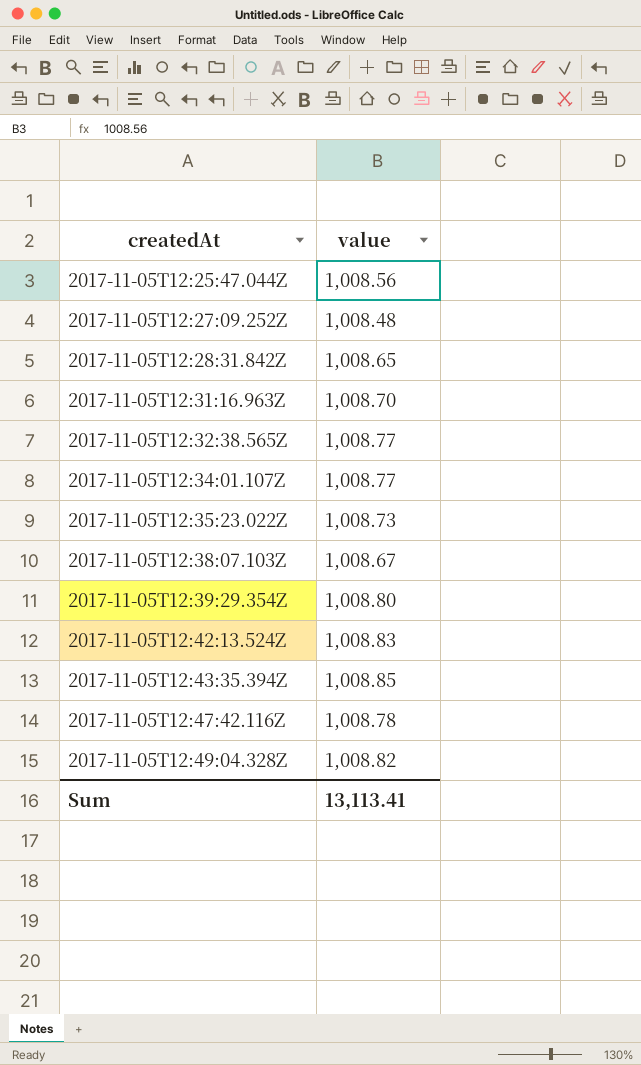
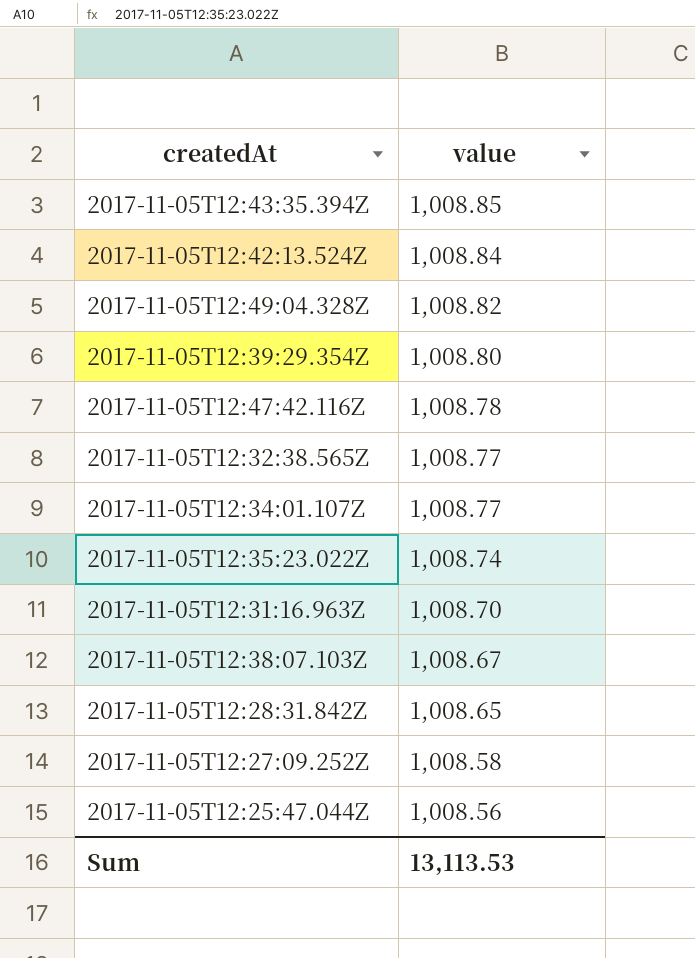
row order: createdAt ascending -> value descending
2017-11-05T12:42:13.524Z | value: 1,008.83 -> 1,008.84
2017-11-05T12:35:23.022Z | value: 1,008.73 -> 1,008.74
2017-11-05T12:27:09.252Z | value: 1,008.48 -> 1,008.58
Sum | value: 13,113.41 -> 13,113.53

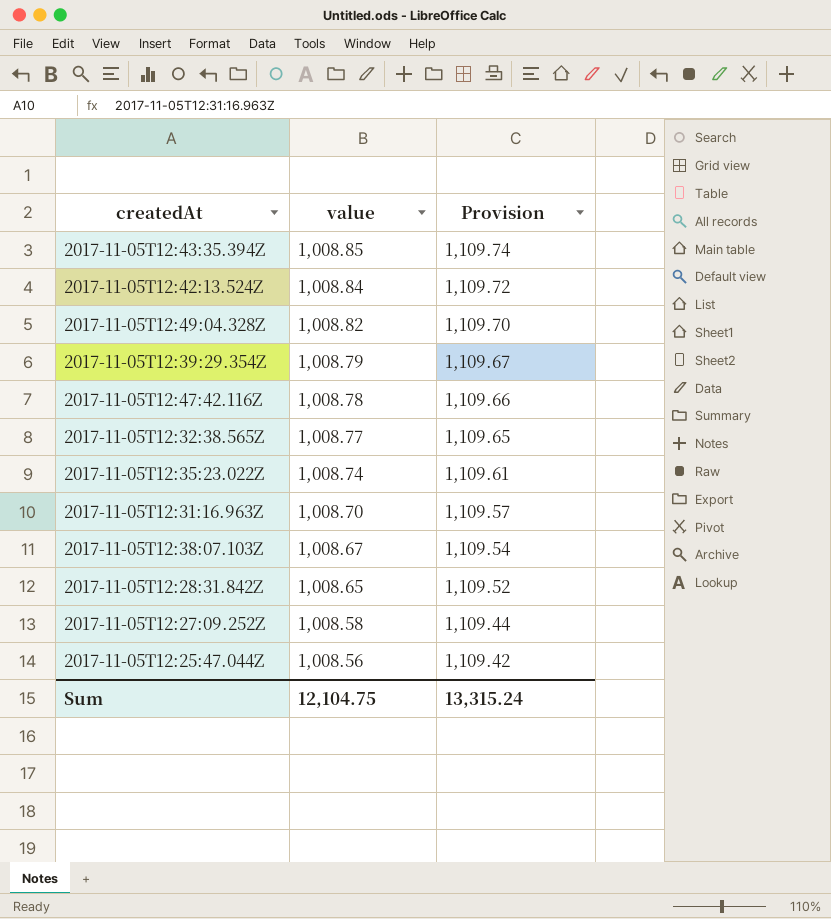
column Provision | formula: none -> [value] * 1.1
row 2017-11-05T12:34:01.107Z: 1,008.77 -> none
2017-11-05T12:39:29.354Z | value: 1,008.80 -> 1,008.79
Sum | value: 13,113.53 -> 12,104.75

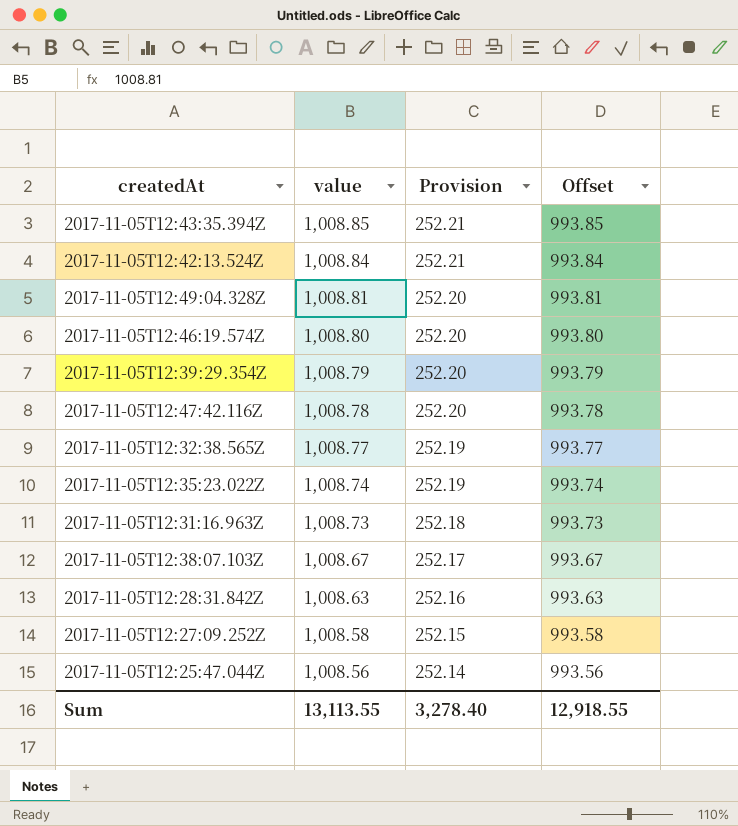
column Provision | formula: [value] * 1.1 -> [value] * 0.25
column Offset | formula: none -> [value] - 15
2017-11-05T12:49:04.328Z | value: 1,008.82 -> 1,008.81
row 2017-11-05T12:46:19.574Z: none -> 1,008.80 | 252.20 | 993.80
2017-11-05T12:31:16.963Z | value: 1,008.70 -> 1,008.73
2017-11-05T12:28:31.842Z | value: 1,008.65 -> 1,008.63
Sum | value: 12,104.75 -> 13,113.55
Sum | Provision: 13,315.24 -> 3,278.40

